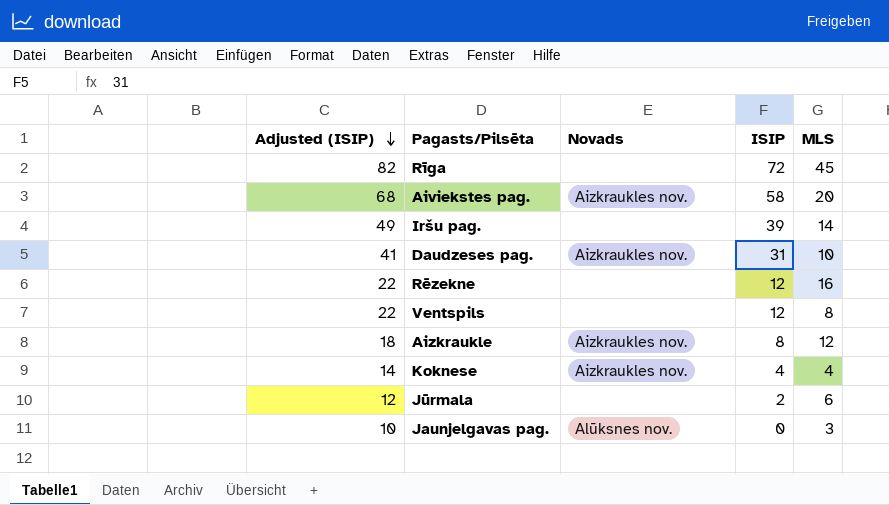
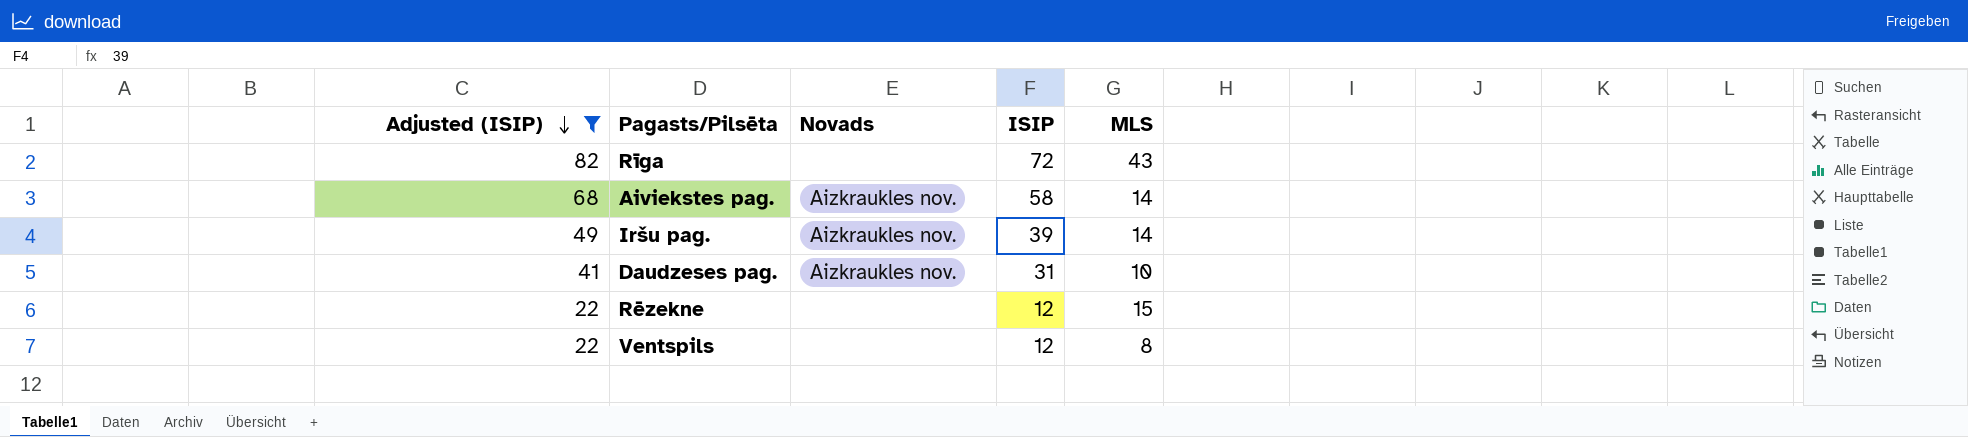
filter: none -> Adjusted (ISIP) >= 22
Rīga | MLS: 45 -> 43
Aiviekstes pag. | MLS: 20 -> 14
Iršu pag. | Novads: none -> Aizkraukles nov.
Rēzekne | MLS: 16 -> 15

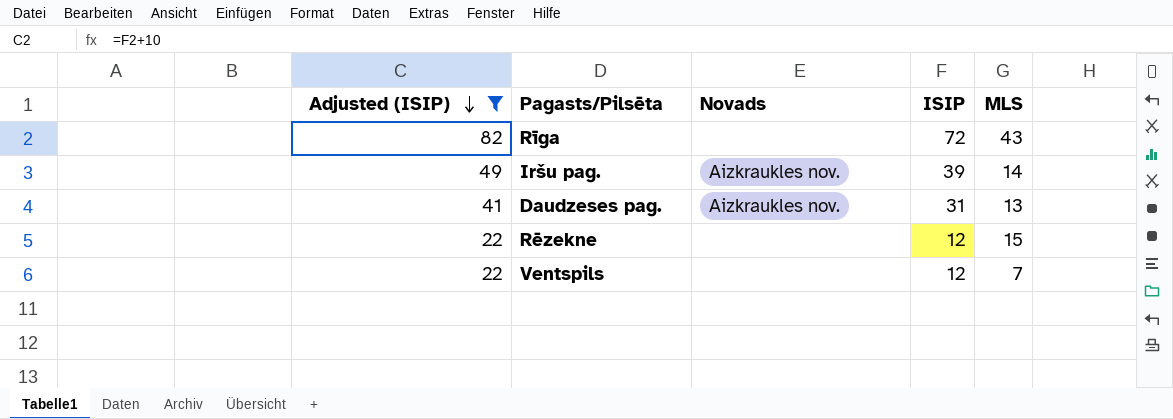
row Aiviekstes pag.: 68 | Aizkraukles nov. | 58 | 14 -> none
Daudzeses pag. | MLS: 10 -> 13
Ventspils | MLS: 8 -> 7

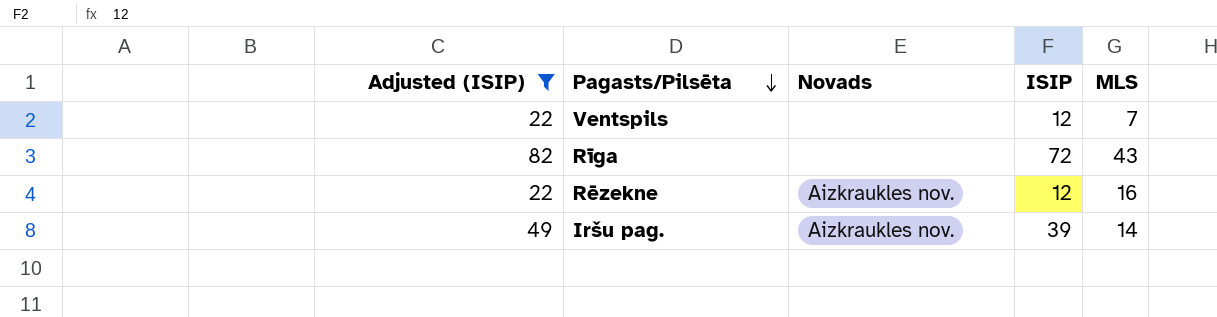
row order: Adjusted (ISIP) descending -> Pagasts/Pilsēta descending
row Daudzeses pag.: 41 | Aizkraukles nov. | 31 | 13 -> none
Rēzekne | Novads: none -> Aizkraukles nov.
Rēzekne | MLS: 15 -> 16

